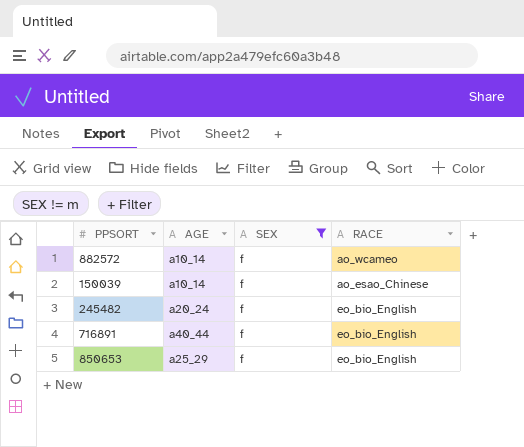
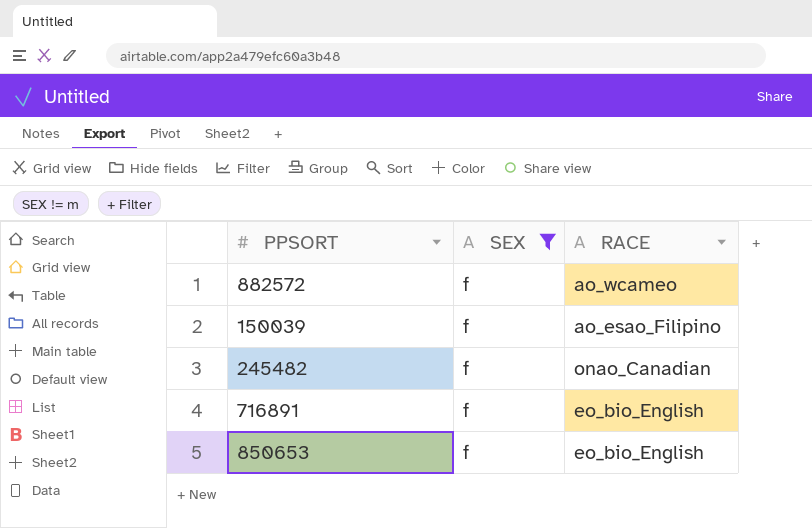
column AGE | position: 2 -> none
150039 | RACE: ao_esao_Chinese -> ao_esao_Filipino
245482 | RACE: eo_bio_English -> onao_Canadian

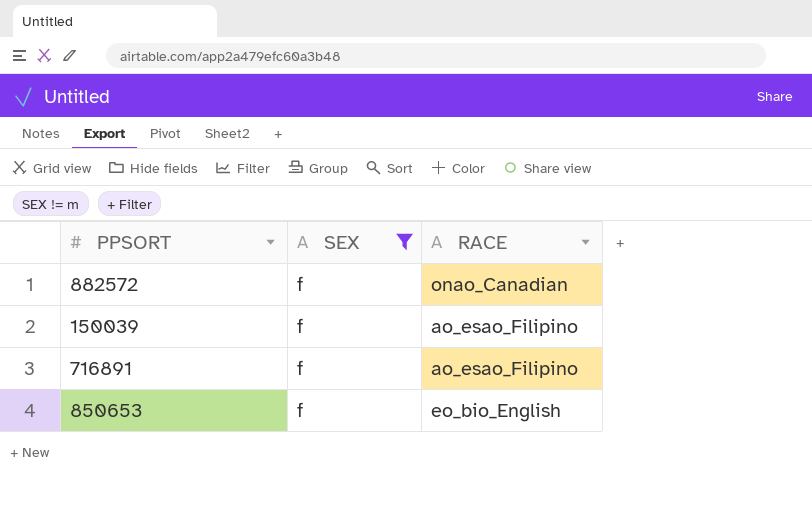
row 245482: f | onao_Canadian -> none
882572 | RACE: ao_wcameo -> onao_Canadian
716891 | RACE: eo_bio_English -> ao_esao_Filipino

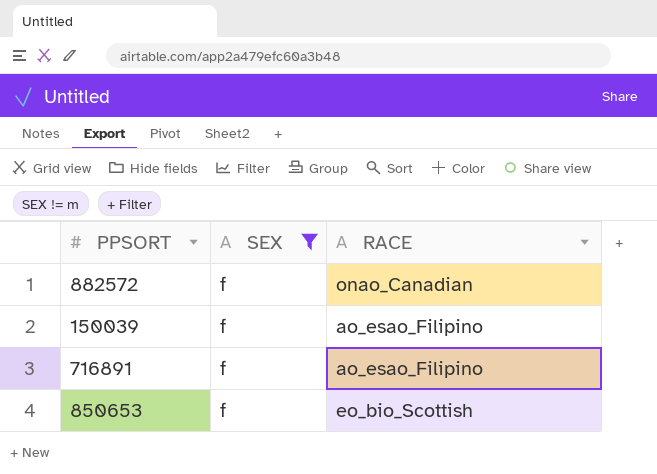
850653 | RACE: eo_bio_English -> eo_bio_Scottish

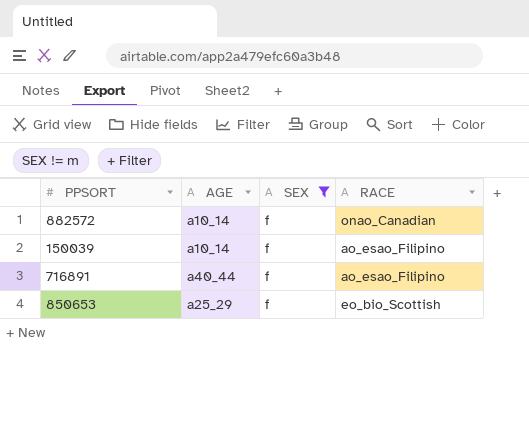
column AGE | position: none -> 2

